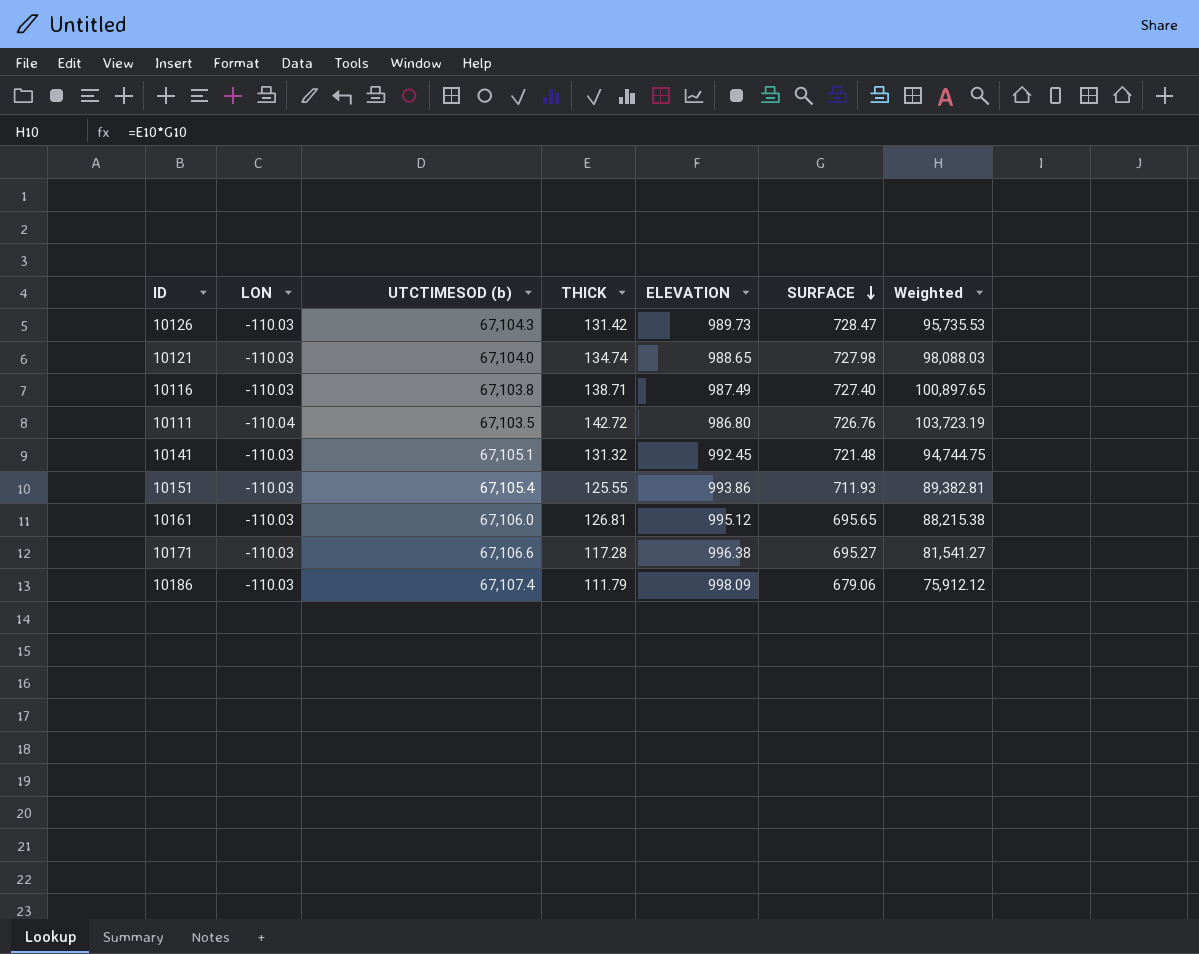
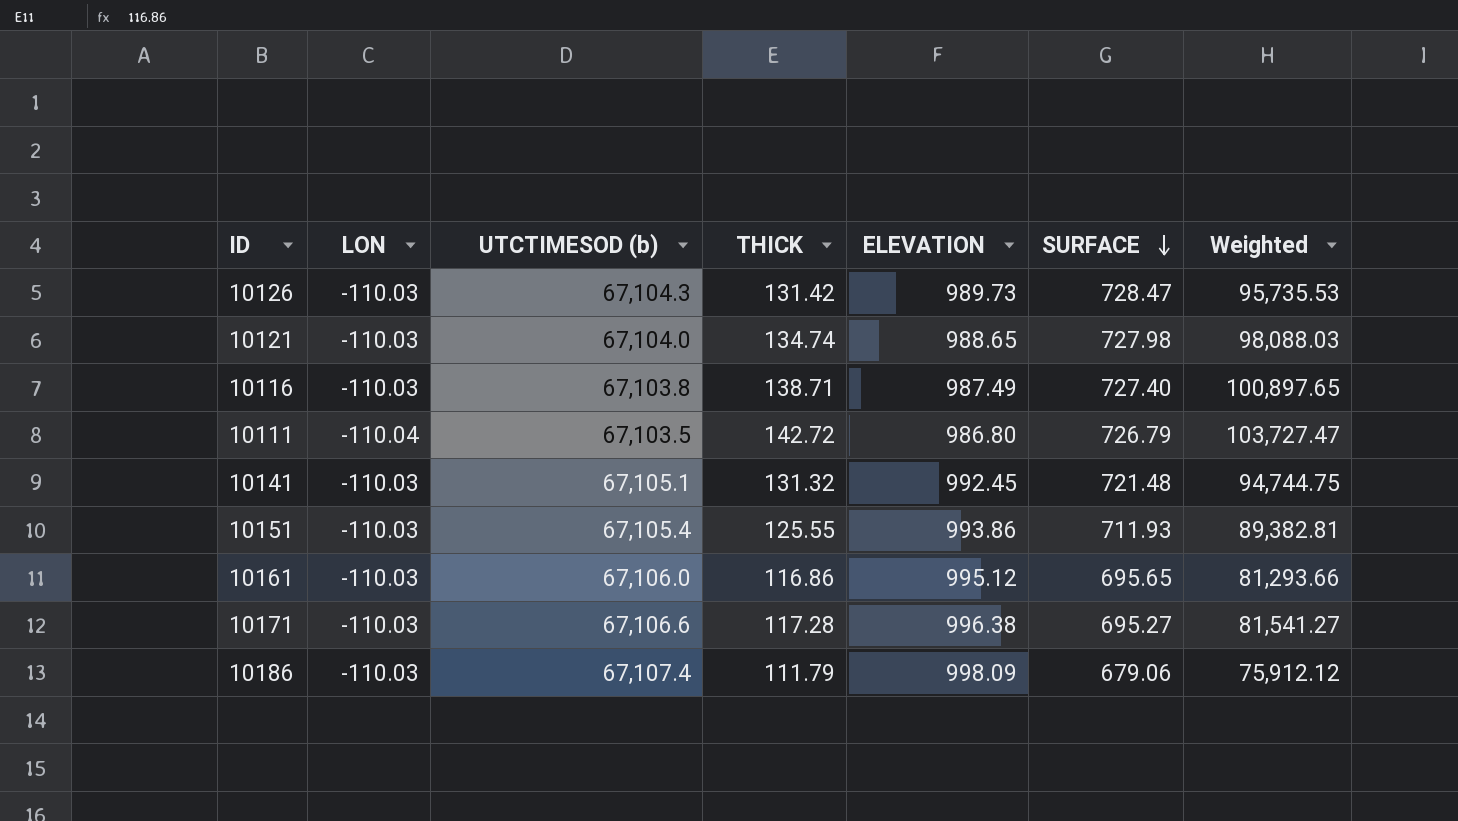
10111 | SURFACE: 726.76 -> 726.79
10111 | Weighted: 103,723.19 -> 103,727.47
10161 | THICK: 126.81 -> 116.86
10161 | Weighted: 88,215.38 -> 81,293.66

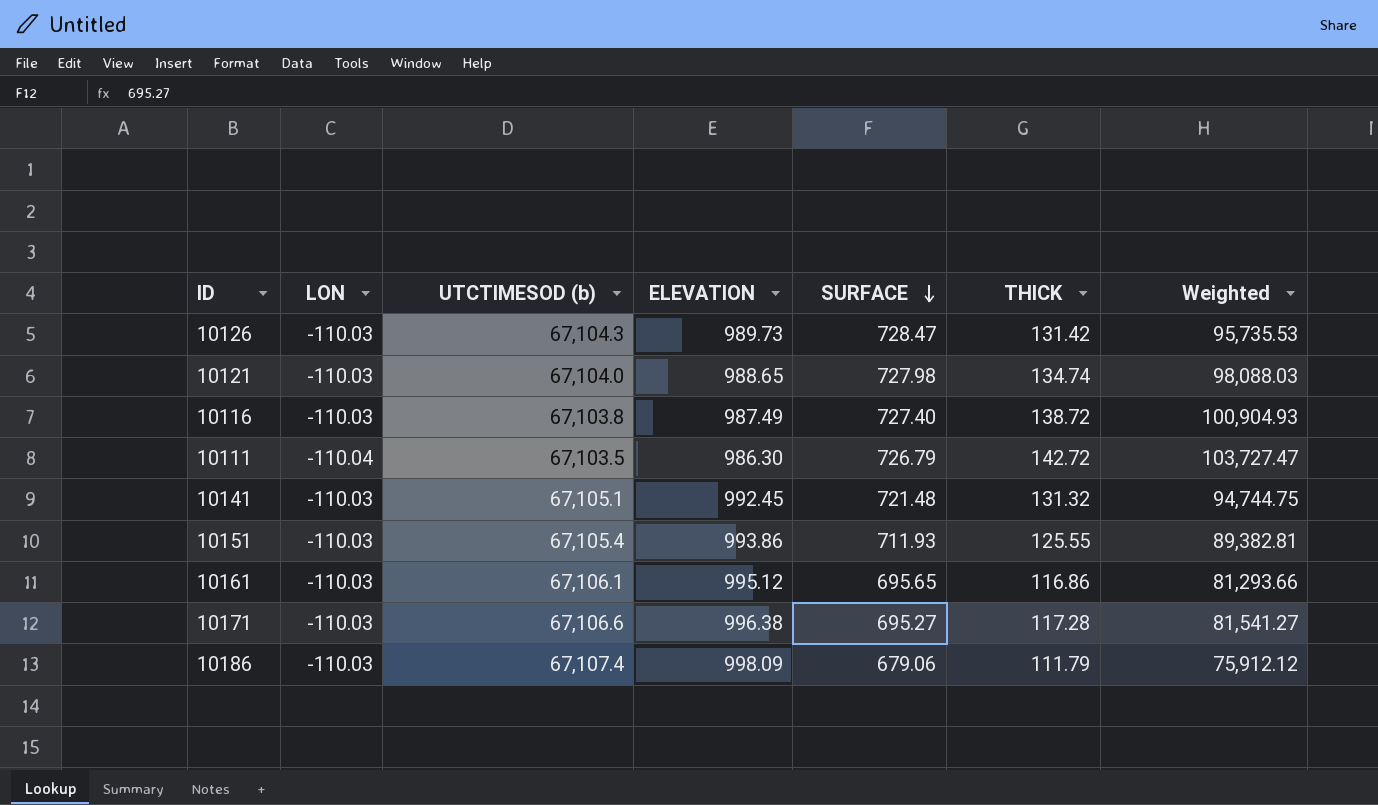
column THICK | position: 4 -> 6
10116 | THICK: 138.71 -> 138.72
10116 | Weighted: 100,897.65 -> 100,904.93
10111 | ELEVATION: 986.80 -> 986.30
10161 | UTCTIMESOD (b): 67,106.0 -> 67,106.1

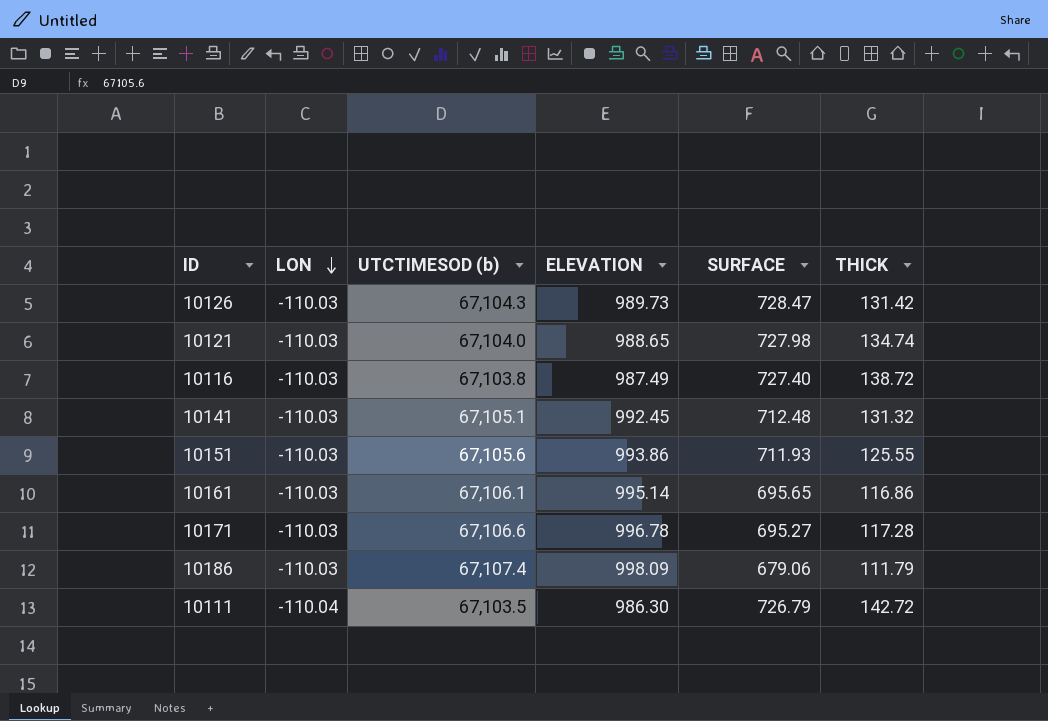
row order: SURFACE descending -> LON descending
column Weighted | formula: [SURFACE] * [THICK] -> none
10141 | SURFACE: 721.48 -> 712.48
10151 | UTCTIMESOD (b): 67,105.4 -> 67,105.6
10161 | ELEVATION: 995.12 -> 995.14
10171 | ELEVATION: 996.38 -> 996.78

